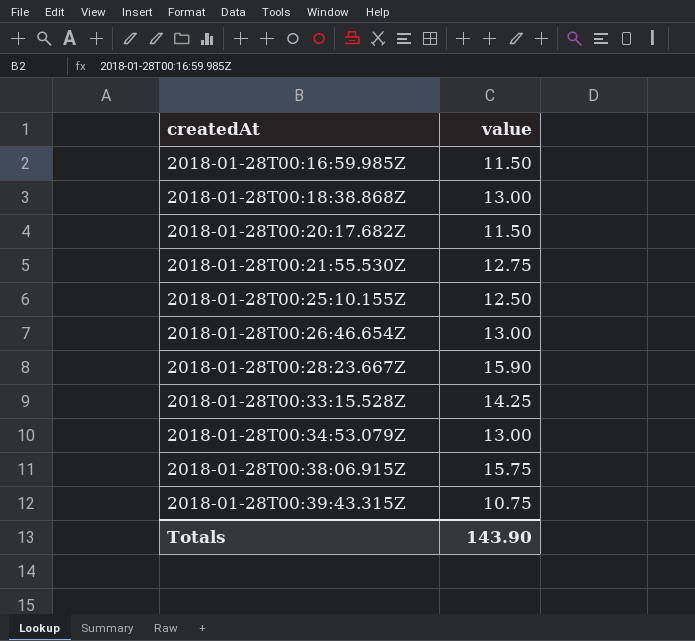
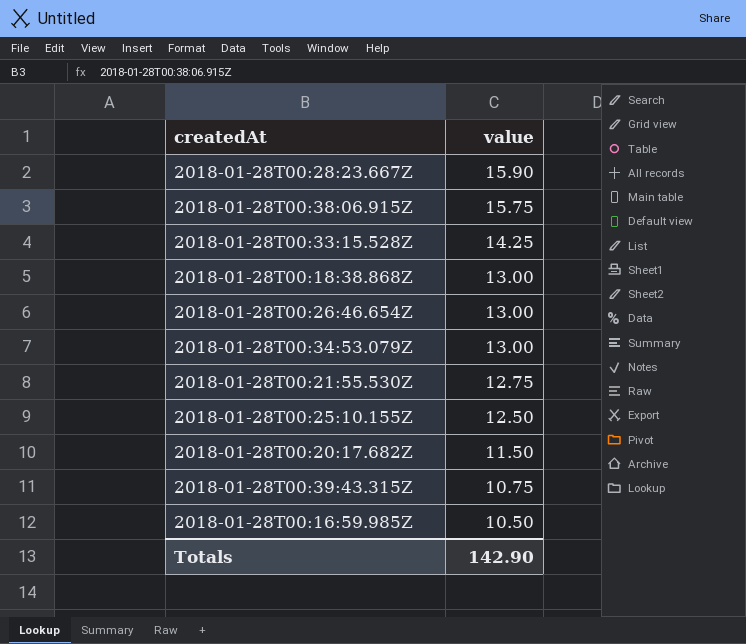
row order: createdAt ascending -> value descending
2018-01-28T00:16:59.985Z | value: 11.50 -> 10.50
Totals | value: 143.90 -> 142.90

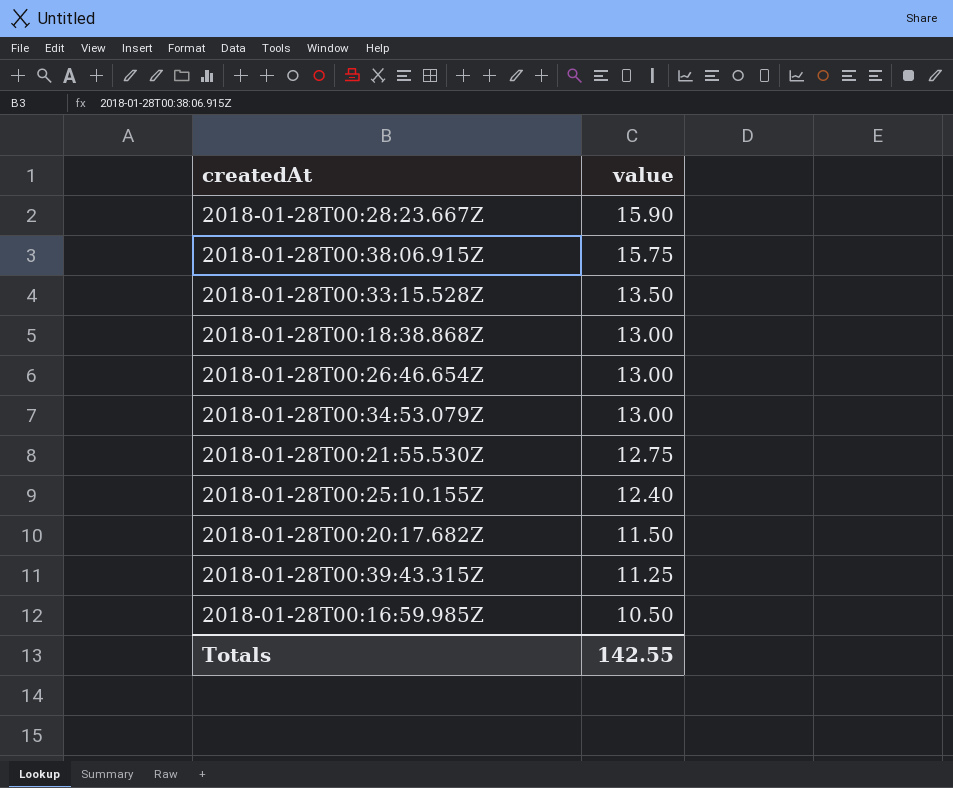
2018-01-28T00:33:15.528Z | value: 14.25 -> 13.50
2018-01-28T00:25:10.155Z | value: 12.50 -> 12.40
2018-01-28T00:39:43.315Z | value: 10.75 -> 11.25
Totals | value: 142.90 -> 142.55

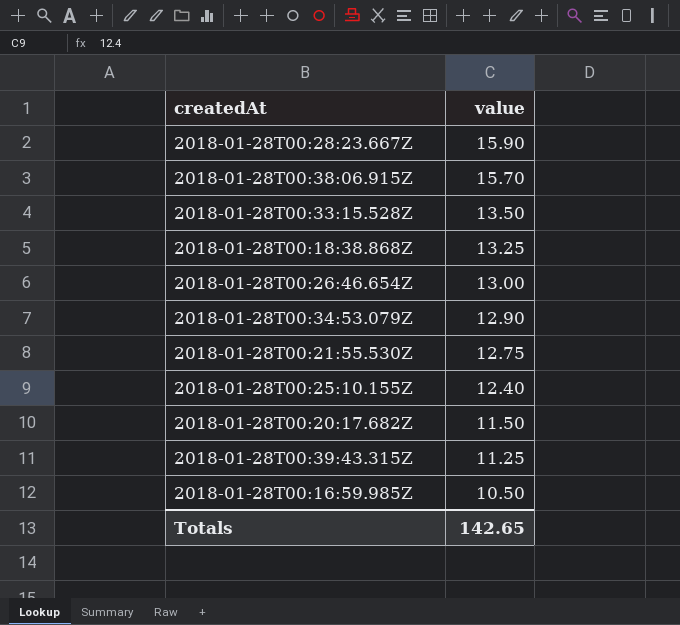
2018-01-28T00:38:06.915Z | value: 15.75 -> 15.70
2018-01-28T00:18:38.868Z | value: 13.00 -> 13.25
2018-01-28T00:34:53.079Z | value: 13.00 -> 12.90
Totals | value: 142.55 -> 142.65

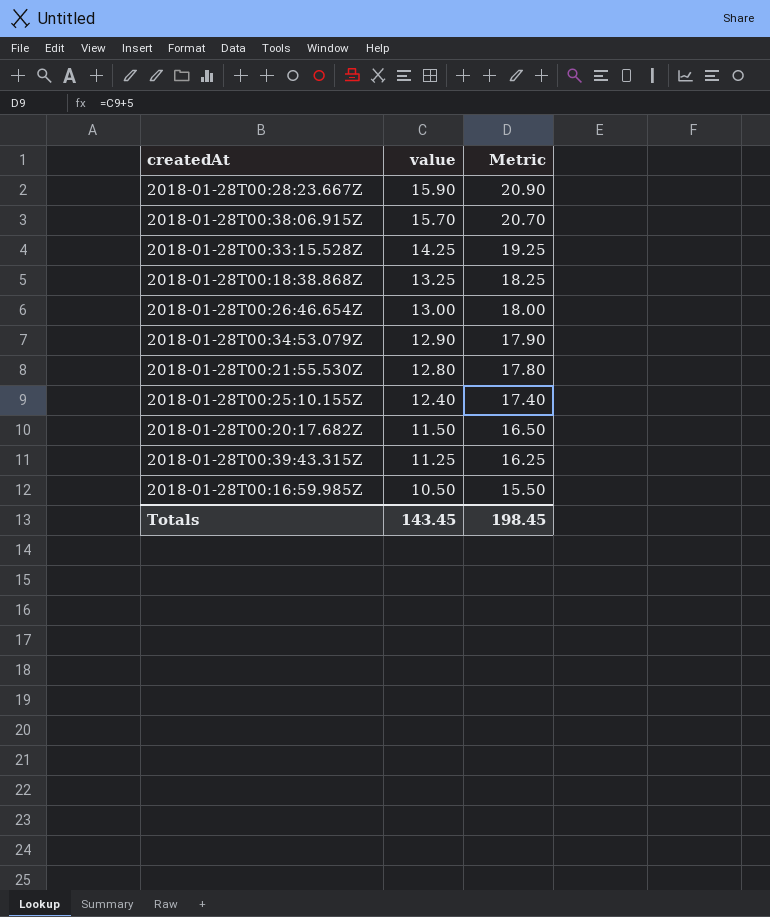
column Metric | formula: none -> [value] + 5
2018-01-28T00:33:15.528Z | value: 13.50 -> 14.25
2018-01-28T00:21:55.530Z | value: 12.75 -> 12.80
Totals | value: 142.65 -> 143.45

